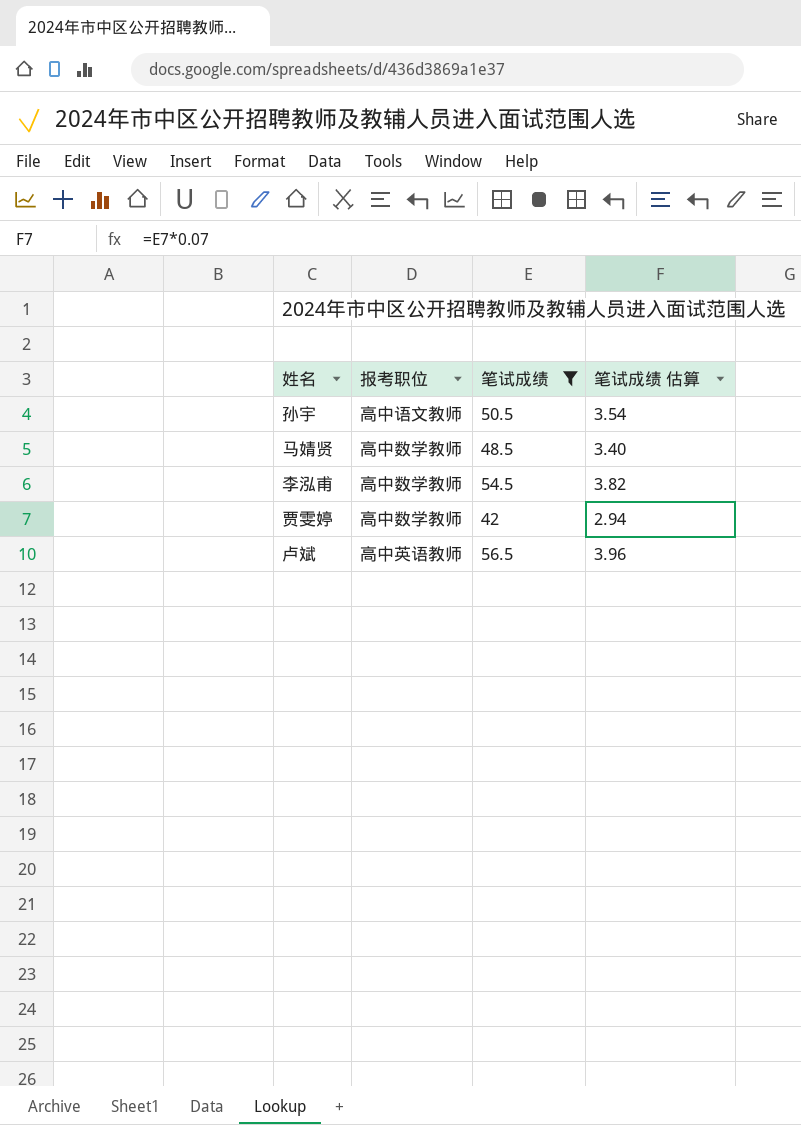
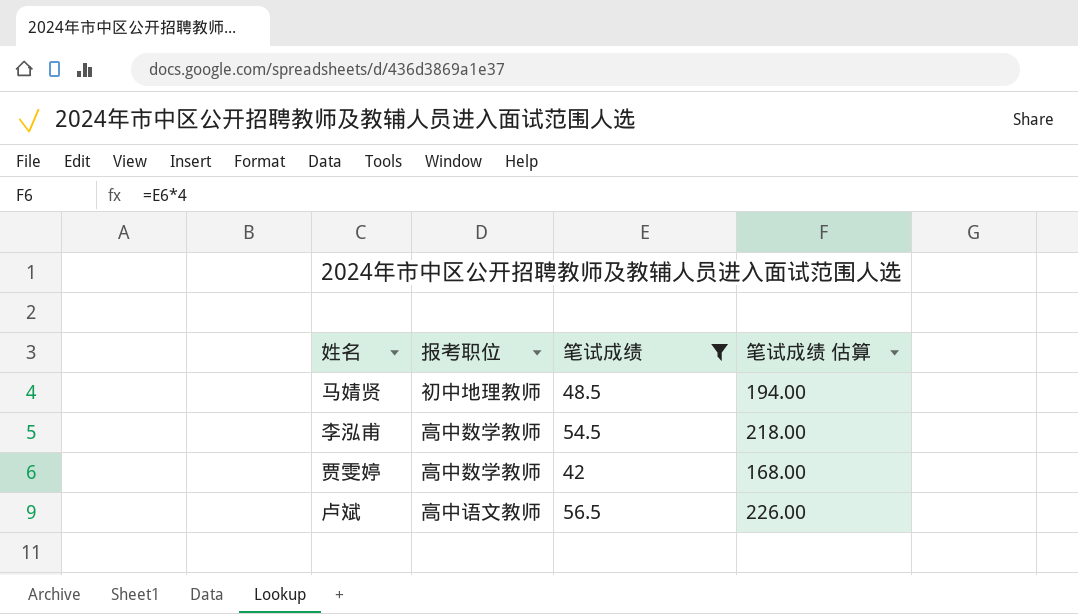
column 笔试成绩 估算 | formula: [笔试成绩] * 0.07 -> [笔试成绩] * 4
row 孙宇: 高中语文教师 | 50.5 | 3.54 -> none
马婧贤 | 报考职位: 高中数学教师 -> 初中地理教师
卢斌 | 报考职位: 高中英语教师 -> 高中语文教师

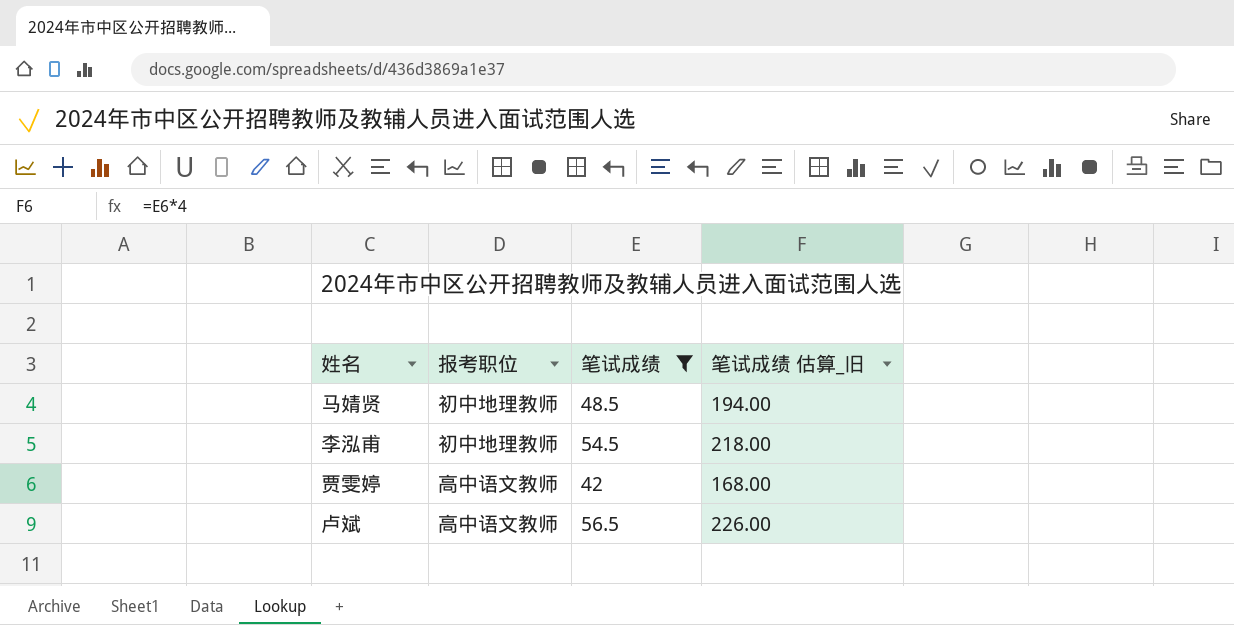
column name: 笔试成绩 估算 -> 笔试成绩 估算_旧
李泓甫 | 报考职位: 高中数学教师 -> 初中地理教师
贾雯婷 | 报考职位: 高中数学教师 -> 高中语文教师

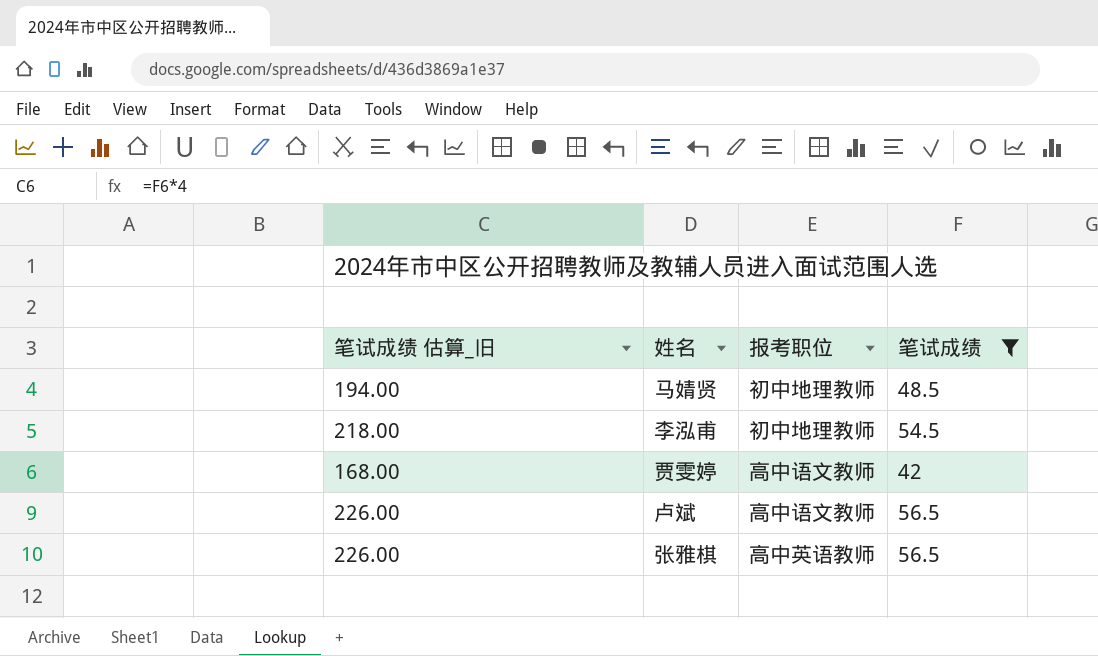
column 笔试成绩 估算_旧 | position: 4 -> 1
row 张雅棋: none -> 226.00 | 高中英语教师 | 56.5

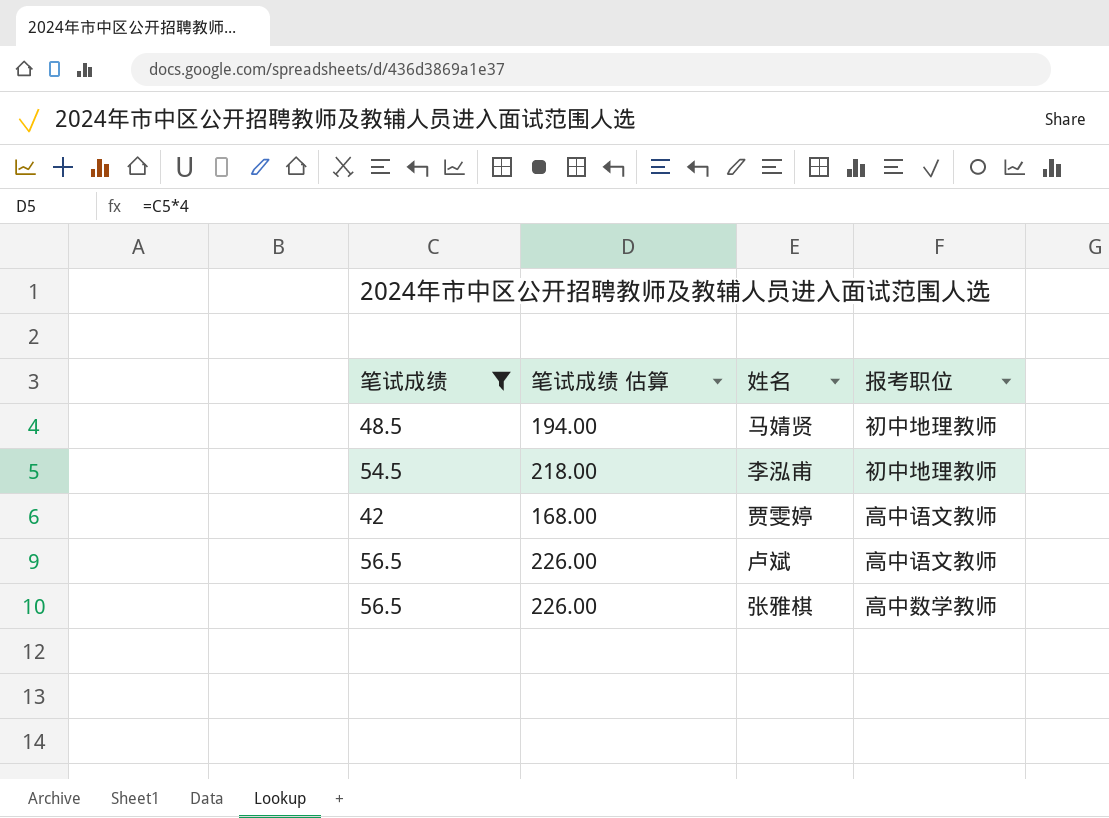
column 笔试成绩 | position: 4 -> 1
column name: 笔试成绩 估算_旧 -> 笔试成绩 估算
张雅棋 | 报考职位: 高中英语教师 -> 高中数学教师

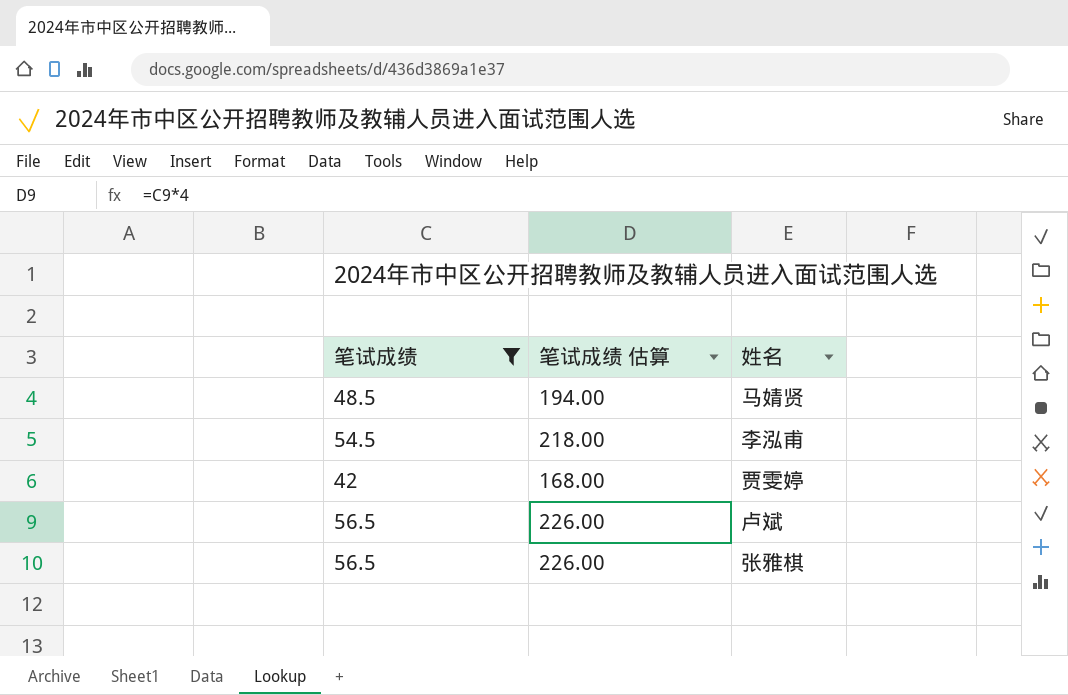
column 报考职位 | position: 4 -> none

